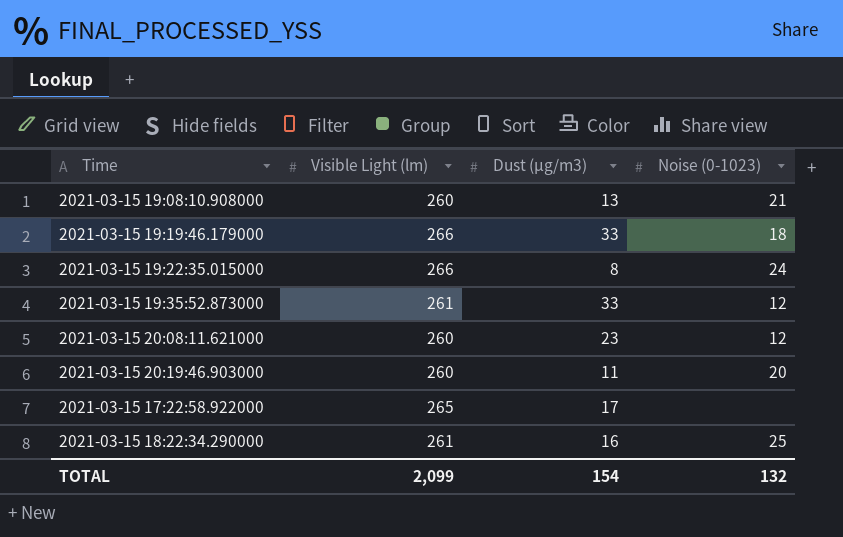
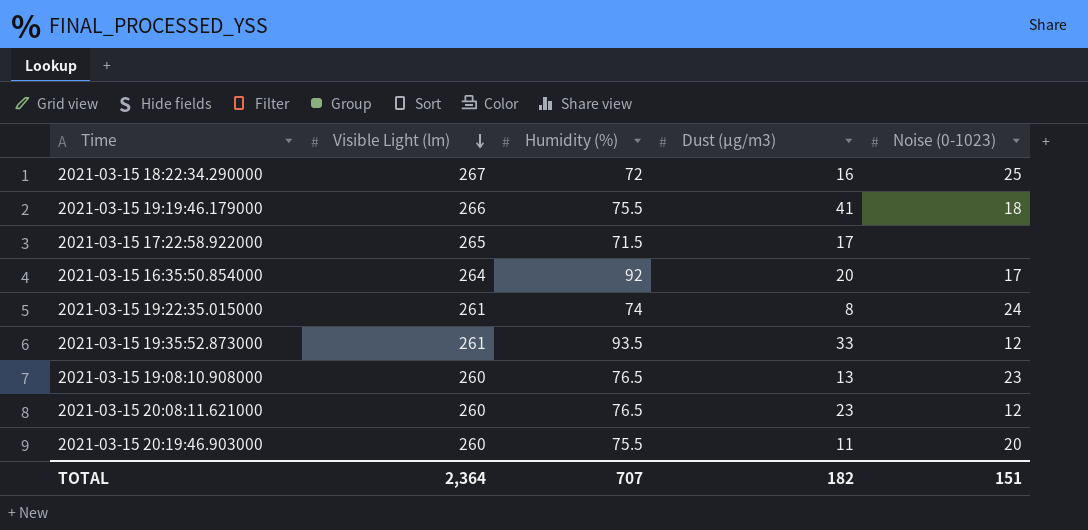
row order: none -> Visible Light (lm) descending
column Humidity (%) | position: none -> 3
2021-03-15 18:22:34.290000 | Visible Light (lm): 261 -> 267
2021-03-15 19:19:46.179000 | Dust (µg/m3): 33 -> 41
row 2021-03-15 16:35:50.854000: none -> 264 | 92 | 20 | 17
2021-03-15 19:22:35.015000 | Visible Light (lm): 266 -> 261
2021-03-15 19:08:10.908000 | Noise (0-1023): 21 -> 23
TOTAL | Visible Light (lm): 2,099 -> 2,364
TOTAL | Dust (µg/m3): 154 -> 182
TOTAL | Noise (0-1023): 132 -> 151

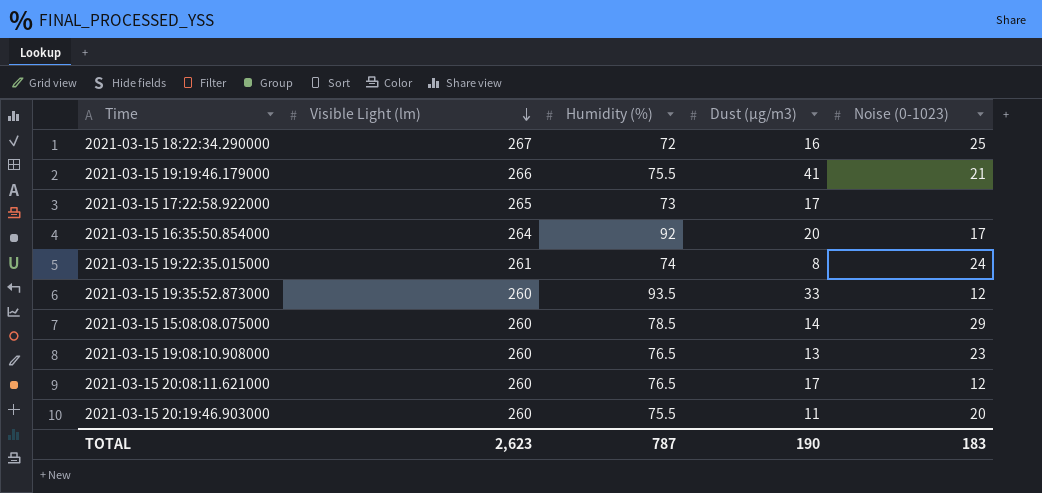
2021-03-15 19:19:46.179000 | Noise (0-1023): 18 -> 21
2021-03-15 17:22:58.922000 | Humidity (%): 71.5 -> 73
2021-03-15 19:35:52.873000 | Visible Light (lm): 261 -> 260
row 2021-03-15 15:08:08.075000: none -> 260 | 78.5 | 14 | 29
2021-03-15 20:08:11.621000 | Dust (µg/m3): 23 -> 17
TOTAL | Visible Light (lm): 2,364 -> 2,623
TOTAL | Humidity (%): 707 -> 787
TOTAL | Dust (µg/m3): 182 -> 190
TOTAL | Noise (0-1023): 151 -> 183

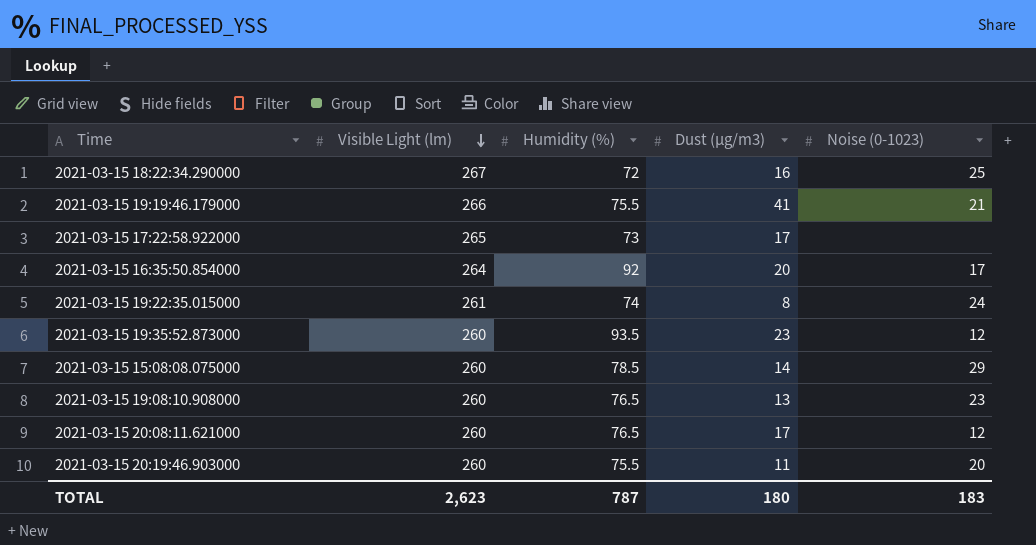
2021-03-15 19:35:52.873000 | Dust (µg/m3): 33 -> 23
TOTAL | Dust (µg/m3): 190 -> 180

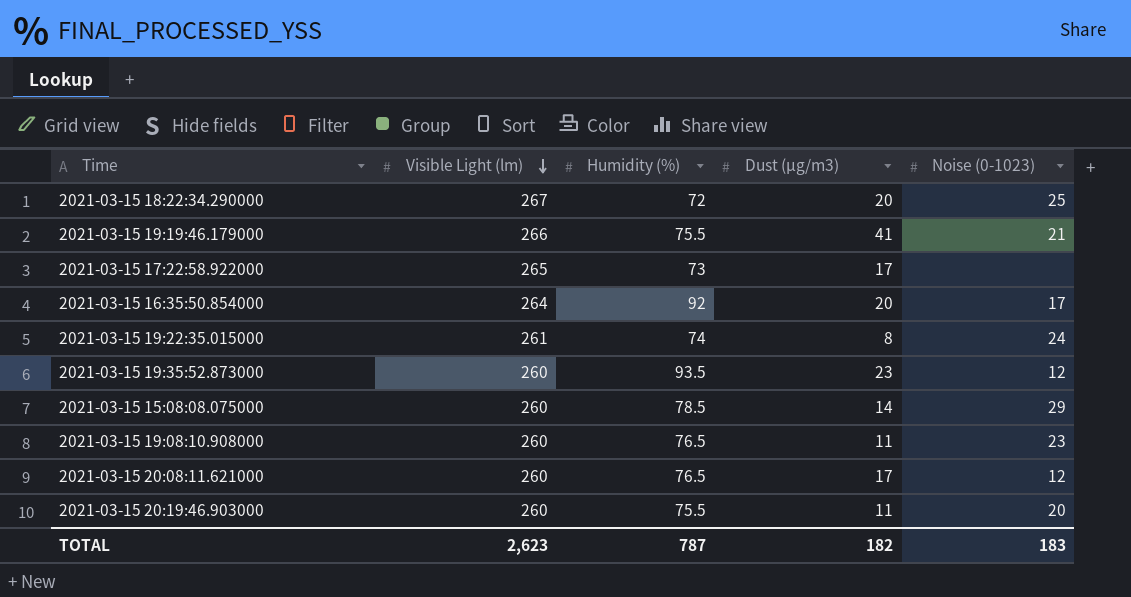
2021-03-15 18:22:34.290000 | Dust (µg/m3): 16 -> 20
2021-03-15 19:08:10.908000 | Dust (µg/m3): 13 -> 11
TOTAL | Dust (µg/m3): 180 -> 182

